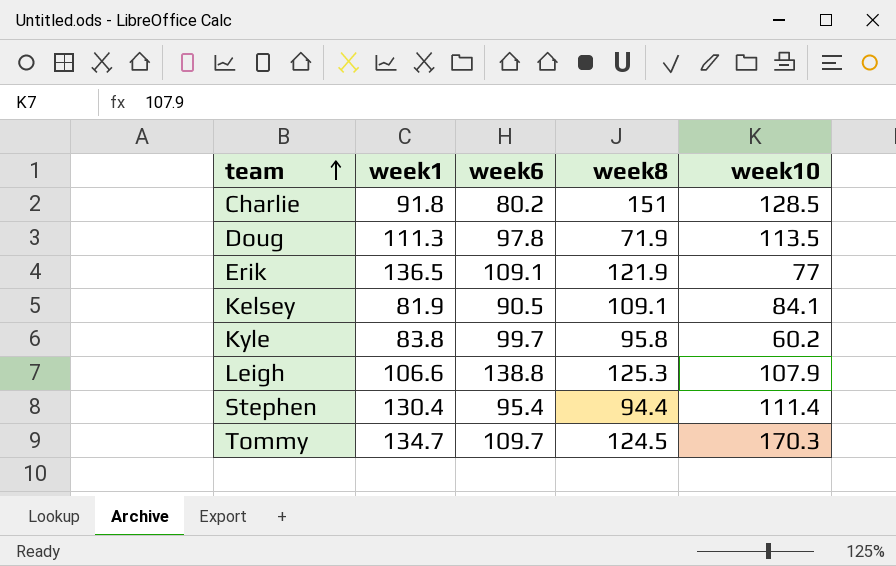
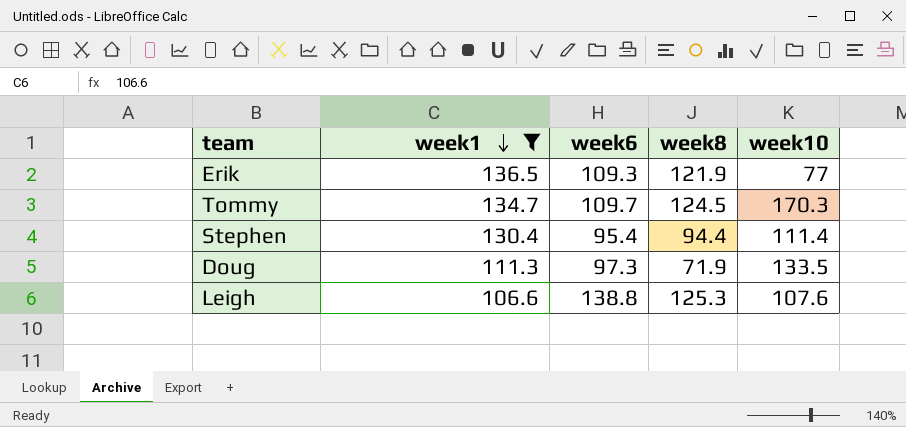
filter: none -> week1 >= 106.6
row order: team ascending -> week1 descending
Erik | week6: 109.1 -> 109.3
Doug | week6: 97.8 -> 97.3
Doug | week10: 113.5 -> 133.5
Leigh | week10: 107.9 -> 107.6

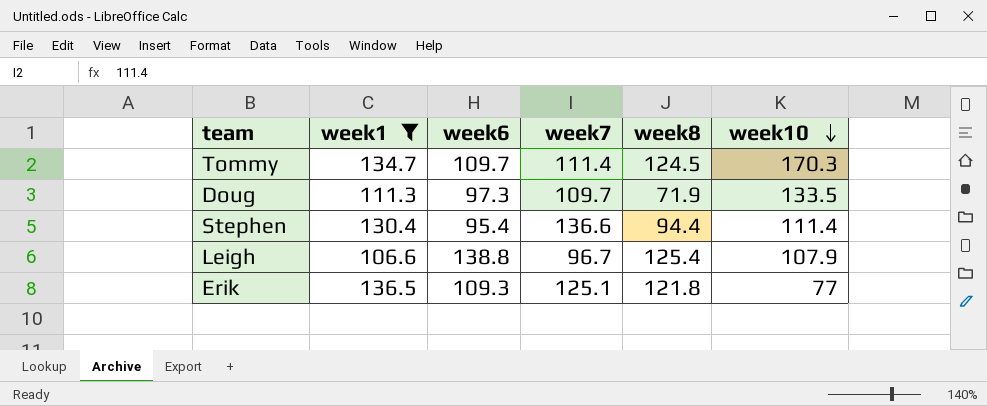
row order: week1 descending -> week10 descending
column week7 | position: none -> 4
Leigh | week8: 125.3 -> 125.4
Leigh | week10: 107.6 -> 107.9
Erik | week8: 121.9 -> 121.8

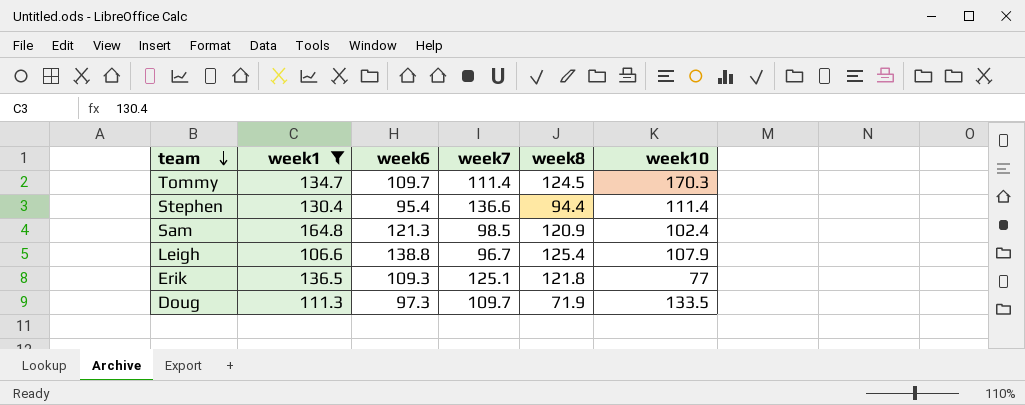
row order: week10 descending -> team descending
row Sam: none -> 164.8 | 121.3 | 98.5 | 120.9 | 102.4

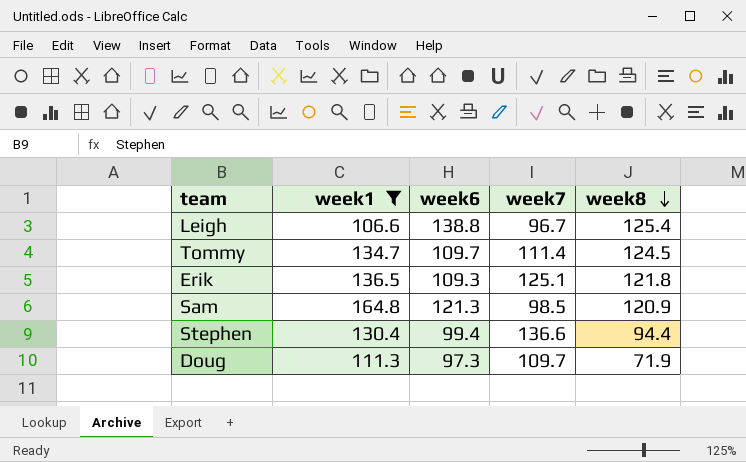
row order: team descending -> week8 descending
column week10 | position: 6 -> none
Stephen | week6: 95.4 -> 99.4

